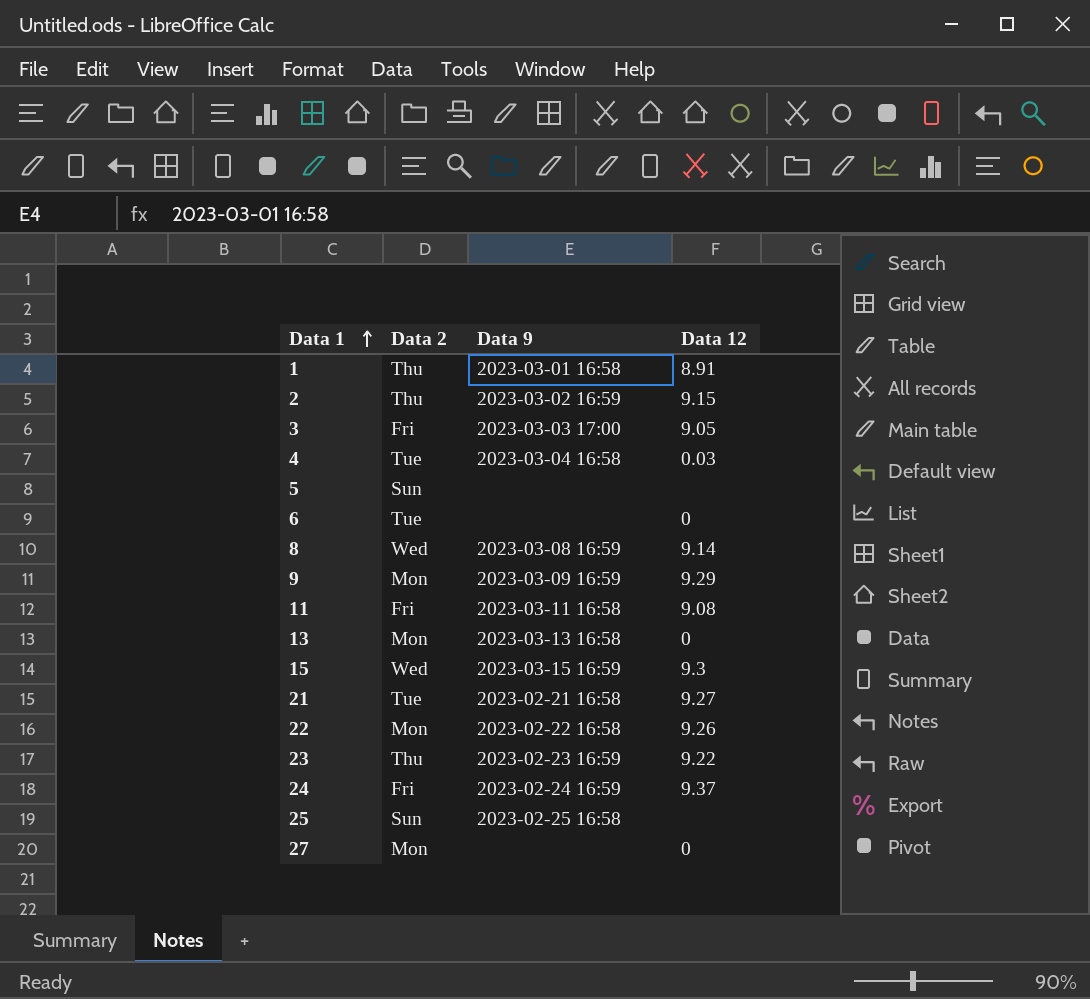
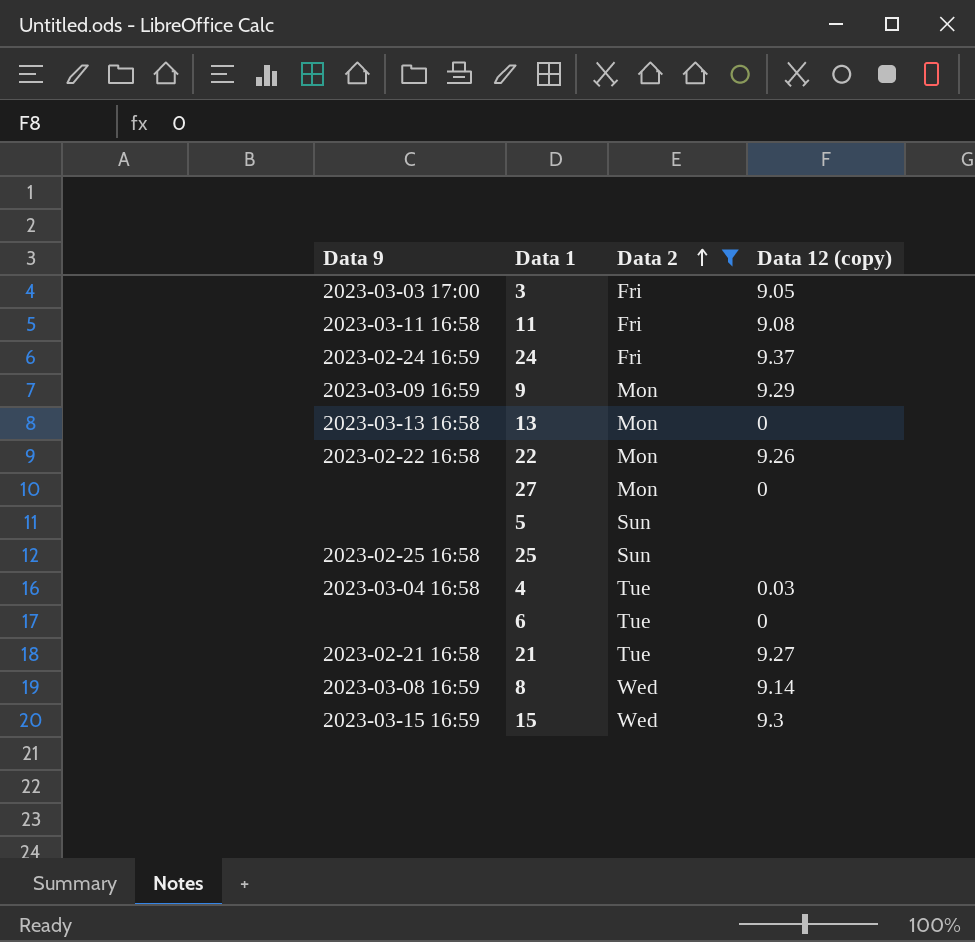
filter: none -> Data 2 != Thu
row order: Data 1 ascending -> Data 2 ascending
column Data 9 | position: 3 -> 1
column name: Data 12 -> Data 12 (copy)

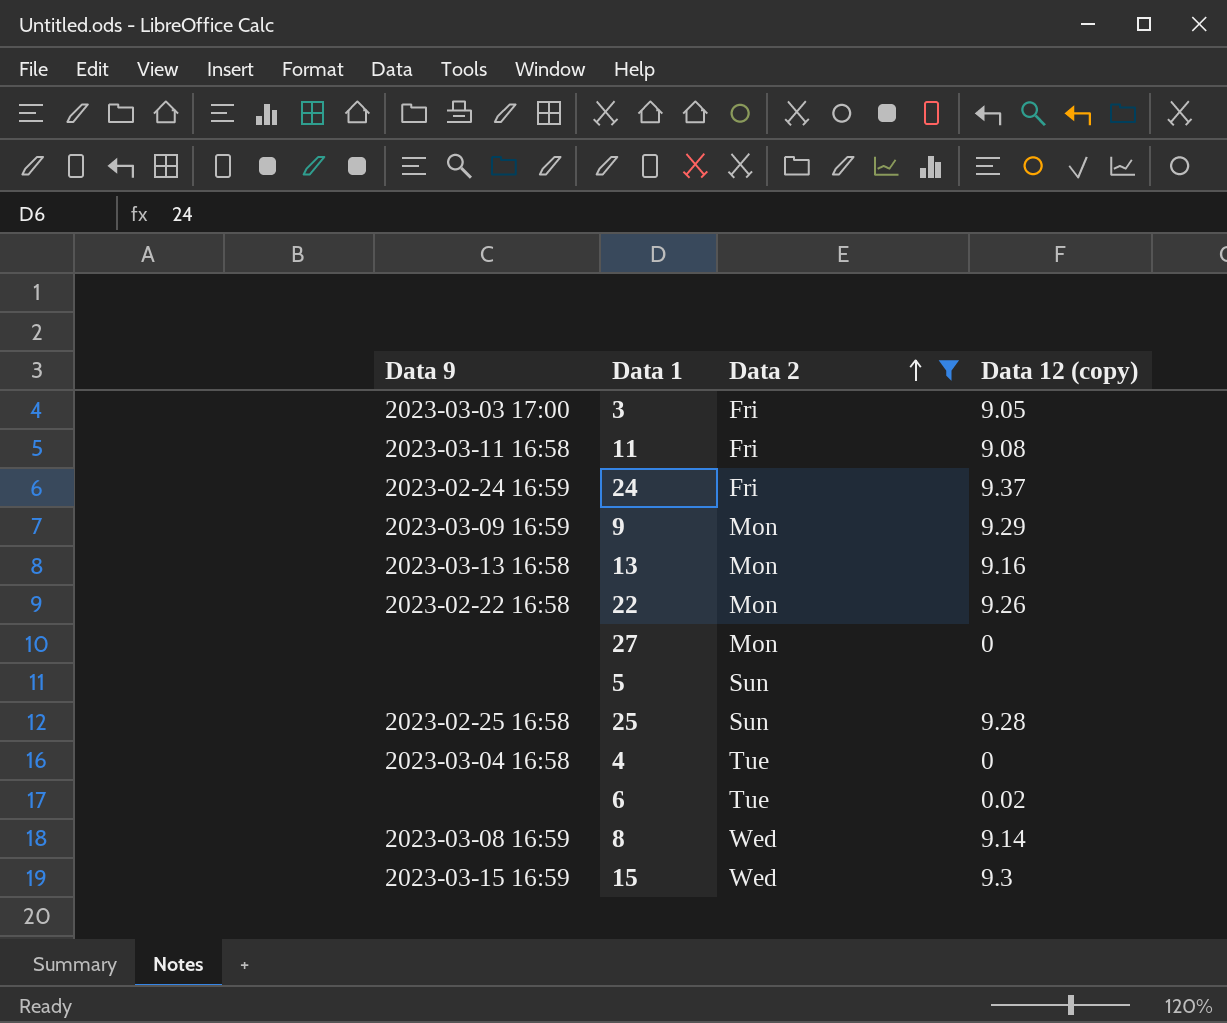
row 21: 2023-02-21 16:58 | Tue | 9.27 -> none
13 | Data 12 (copy): 0 -> 9.16
25 | Data 12 (copy): none -> 9.28
4 | Data 12 (copy): 0.03 -> 0
6 | Data 12 (copy): 0 -> 0.02

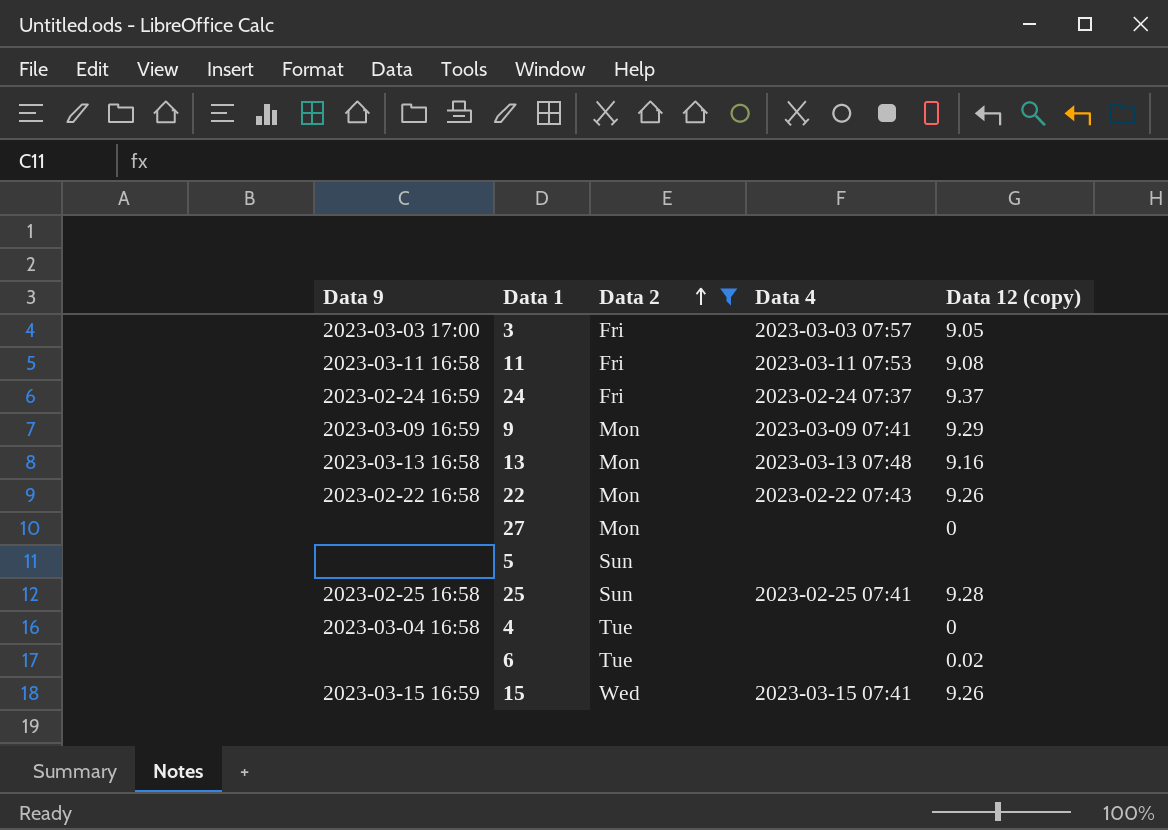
column Data 4 | position: none -> 4
row 8: 2023-03-08 16:59 | Wed | 9.14 -> none
15 | Data 12 (copy): 9.3 -> 9.26

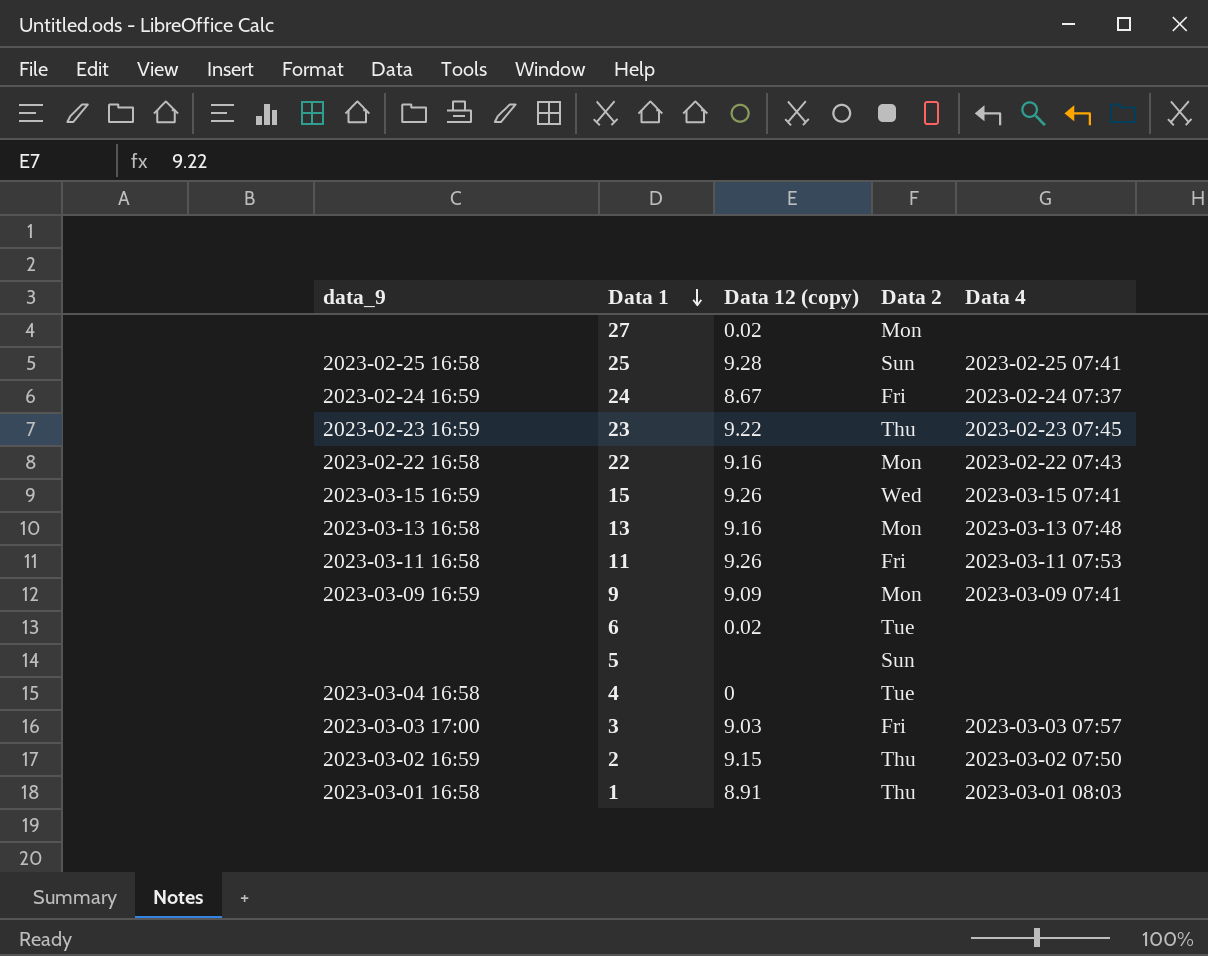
filter: Data 2 != Thu -> none
row order: Data 2 ascending -> Data 1 descending
column name: Data 9 -> data_9
column Data 12 (copy) | position: 5 -> 3
27 | Data 12 (copy): 0 -> 0.02
24 | Data 12 (copy): 9.37 -> 8.67
22 | Data 12 (copy): 9.26 -> 9.16
11 | Data 12 (copy): 9.08 -> 9.26
9 | Data 12 (copy): 9.29 -> 9.09
3 | Data 12 (copy): 9.05 -> 9.03

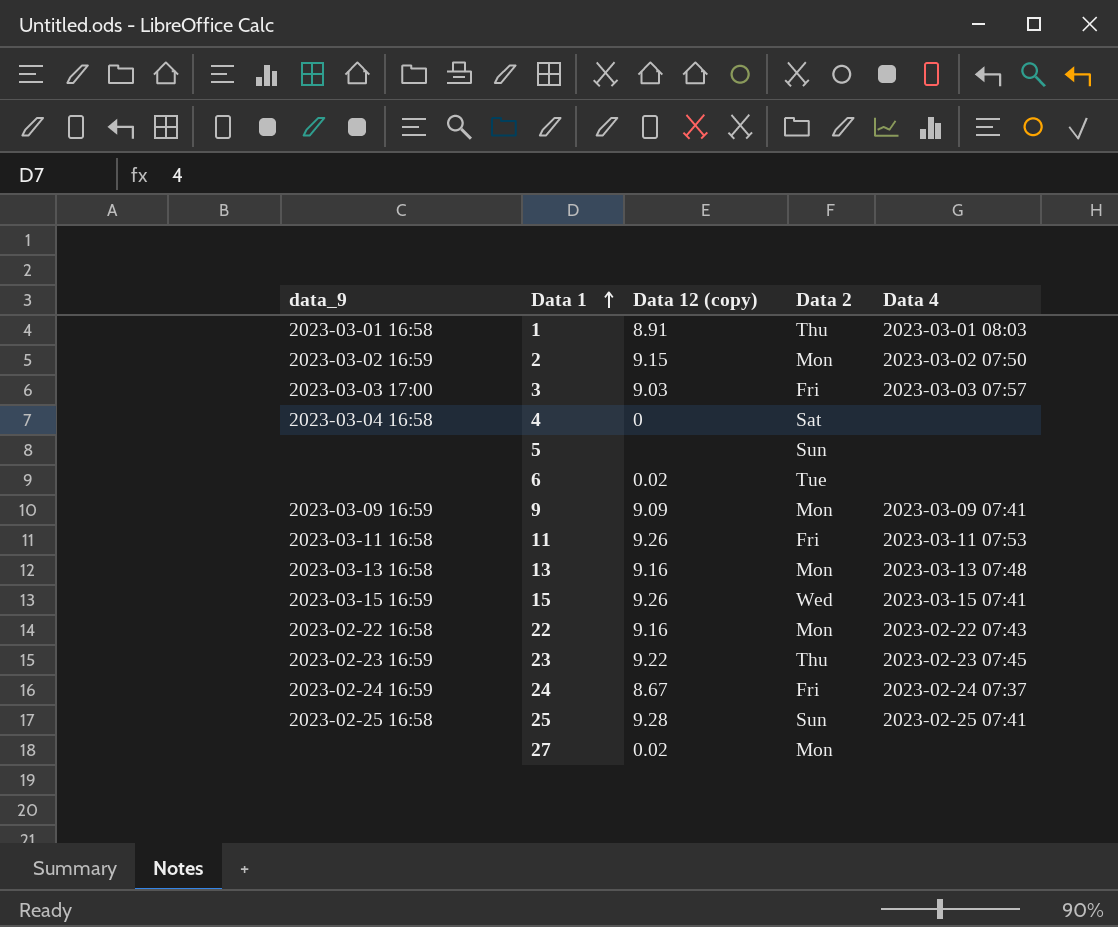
row order: Data 1 descending -> Data 1 ascending
2 | Data 2: Thu -> Mon
4 | Data 2: Tue -> Sat

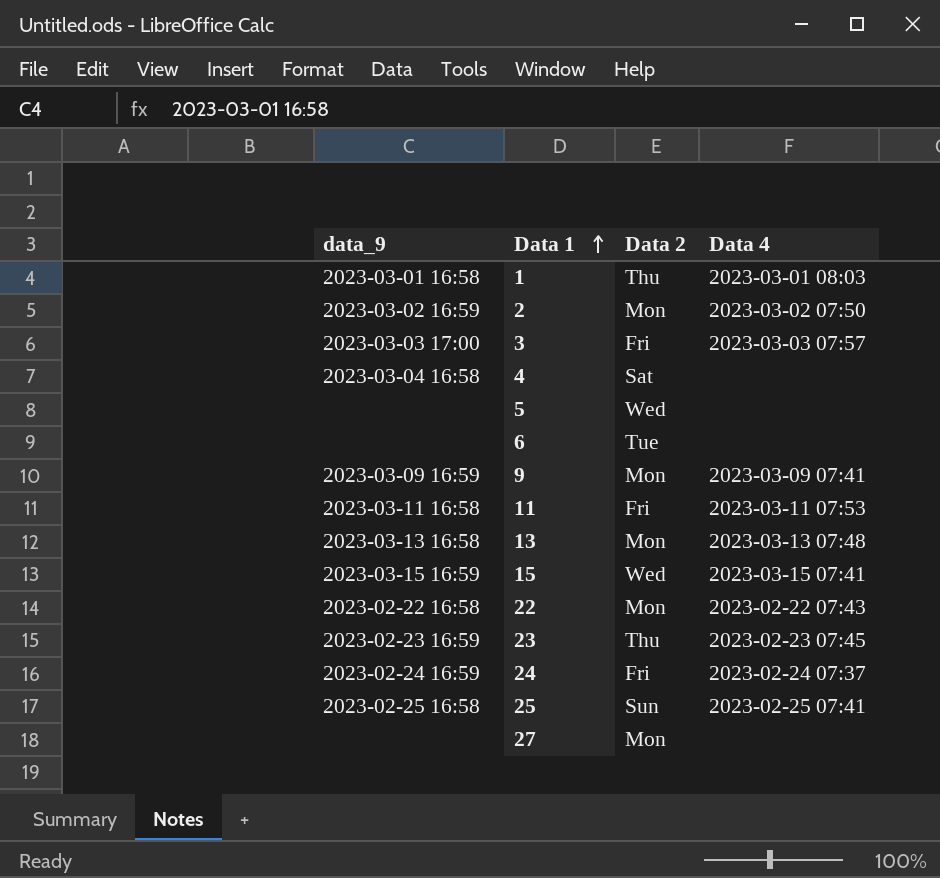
column Data 12 (copy) | position: 3 -> none
5 | Data 2: Sun -> Wed

